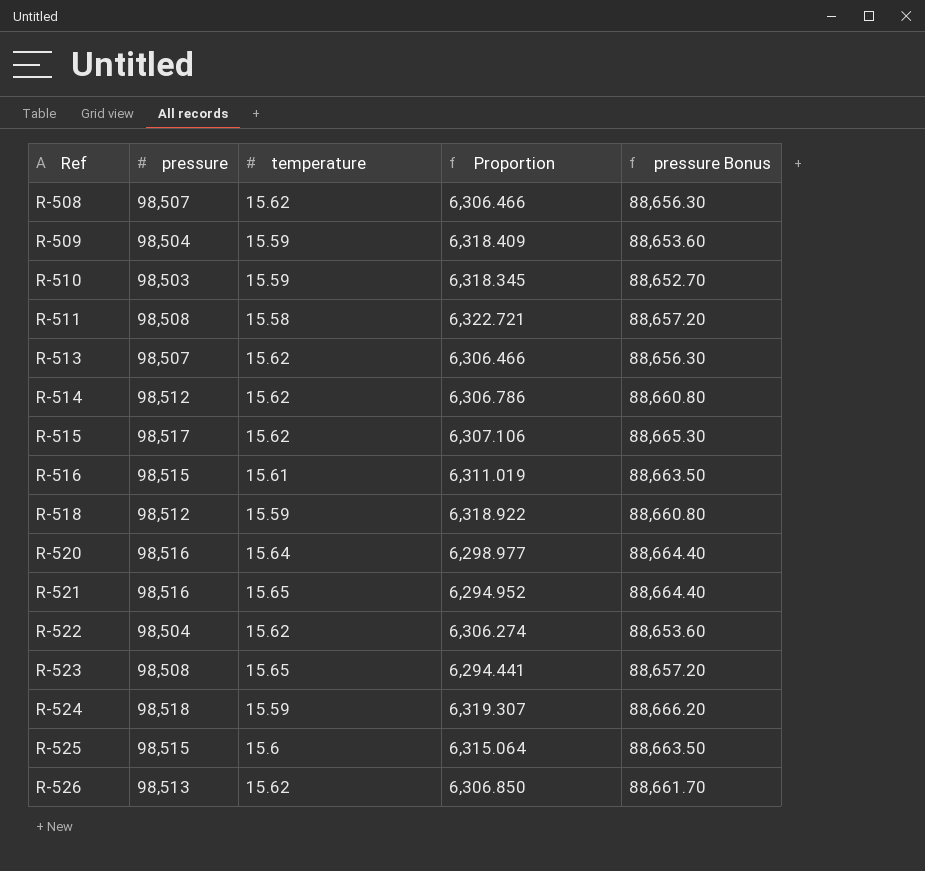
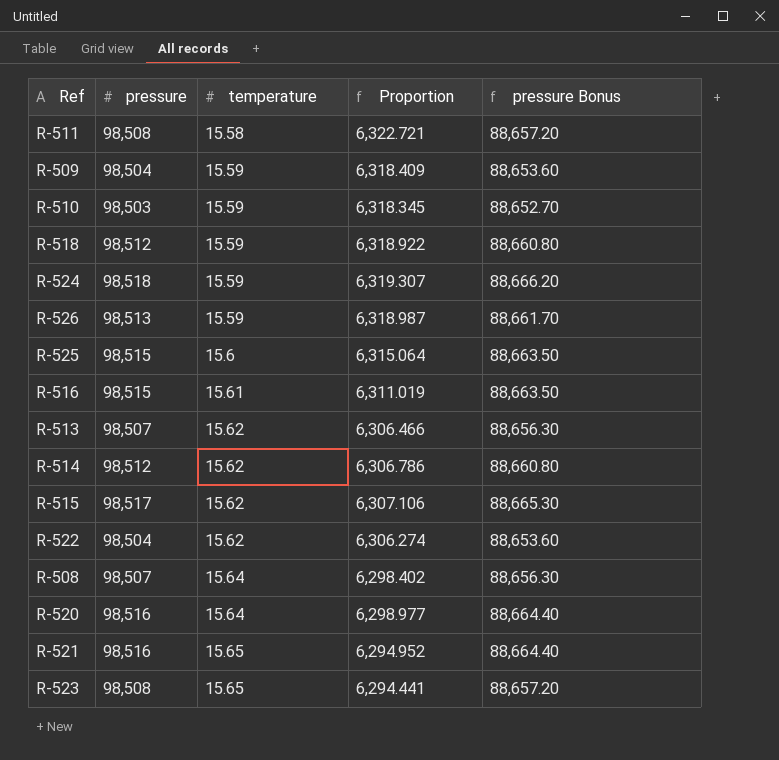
row order: Ref ascending -> temperature ascending
R-526 | temperature: 15.62 -> 15.59
R-526 | Proportion: 6,306.850 -> 6,318.987
R-508 | temperature: 15.62 -> 15.64
R-508 | Proportion: 6,306.466 -> 6,298.402

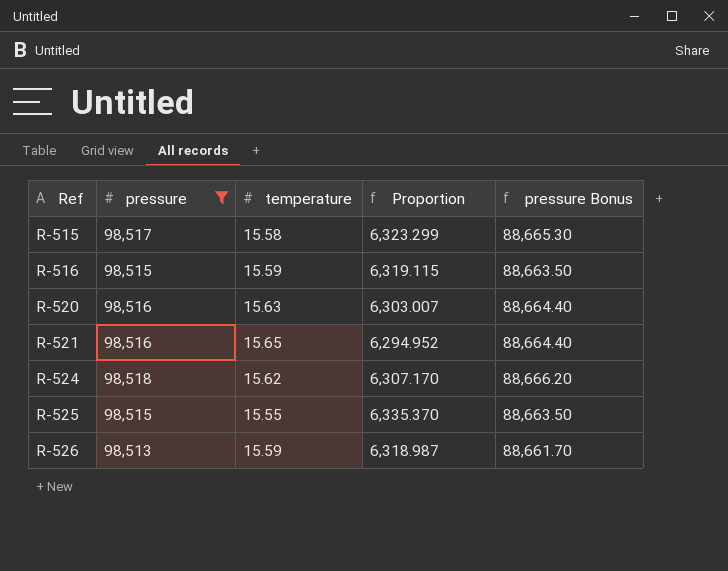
filter: none -> pressure >= 98,513
row order: temperature ascending -> Ref ascending
R-515 | temperature: 15.62 -> 15.58
R-515 | Proportion: 6,307.106 -> 6,323.299
R-516 | temperature: 15.61 -> 15.59
R-516 | Proportion: 6,311.019 -> 6,319.115
R-520 | temperature: 15.64 -> 15.63
R-520 | Proportion: 6,298.977 -> 6,303.007
R-524 | temperature: 15.59 -> 15.62
R-524 | Proportion: 6,319.307 -> 6,307.170
R-525 | temperature: 15.6 -> 15.55
R-525 | Proportion: 6,315.064 -> 6,335.370

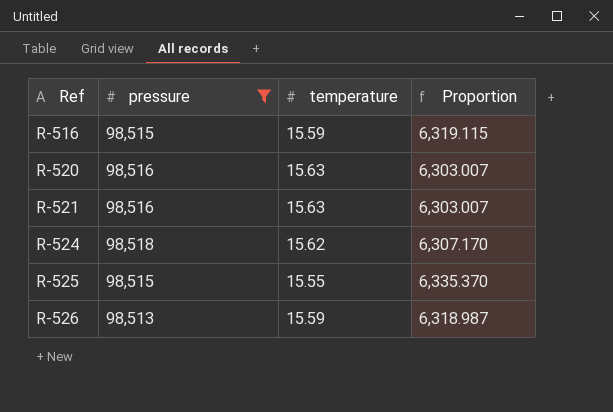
column pressure Bonus | formula: [pressure] * 0.9 -> none
row R-515: 98,517 | 15.58 | 6,323.299 | 88,665.30 -> none
R-521 | temperature: 15.65 -> 15.63
R-521 | Proportion: 6,294.952 -> 6,303.007

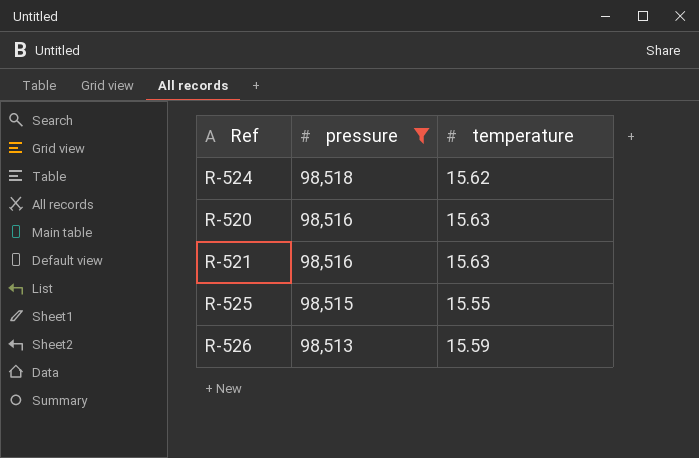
row order: Ref ascending -> pressure descending
column Proportion | formula: [pressure] / [temperature] -> none
row R-516: 98,515 | 15.59 | 6,319.115 -> none

